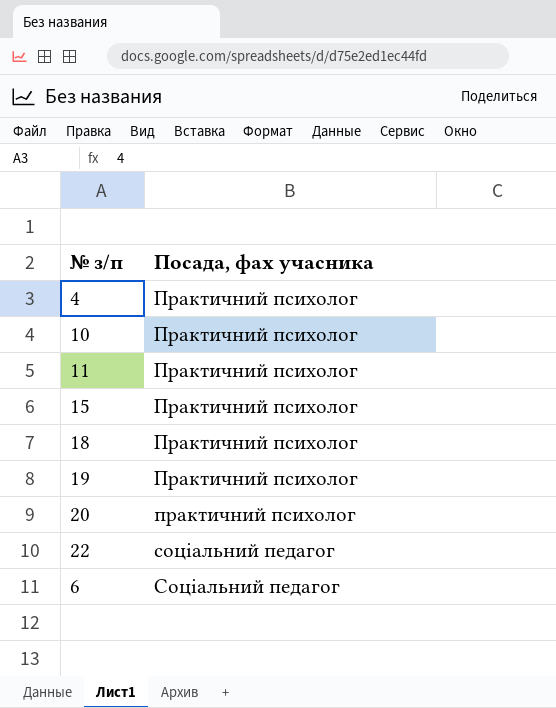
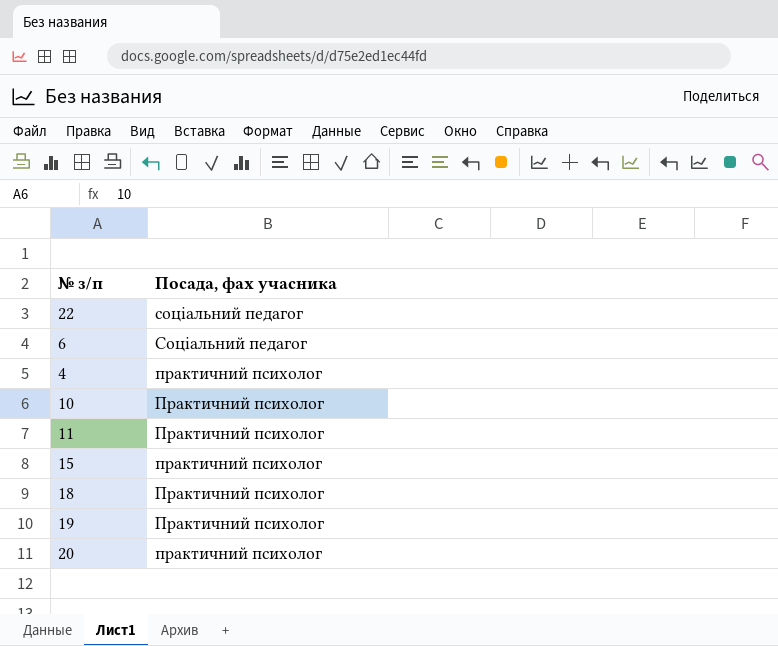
row order: Посада, фах учасника ascending -> Посада, фах учасника descending
4 | Посада, фах учасника: Практичний психолог -> практичний психолог
15 | Посада, фах учасника: Практичний психолог -> практичний психолог

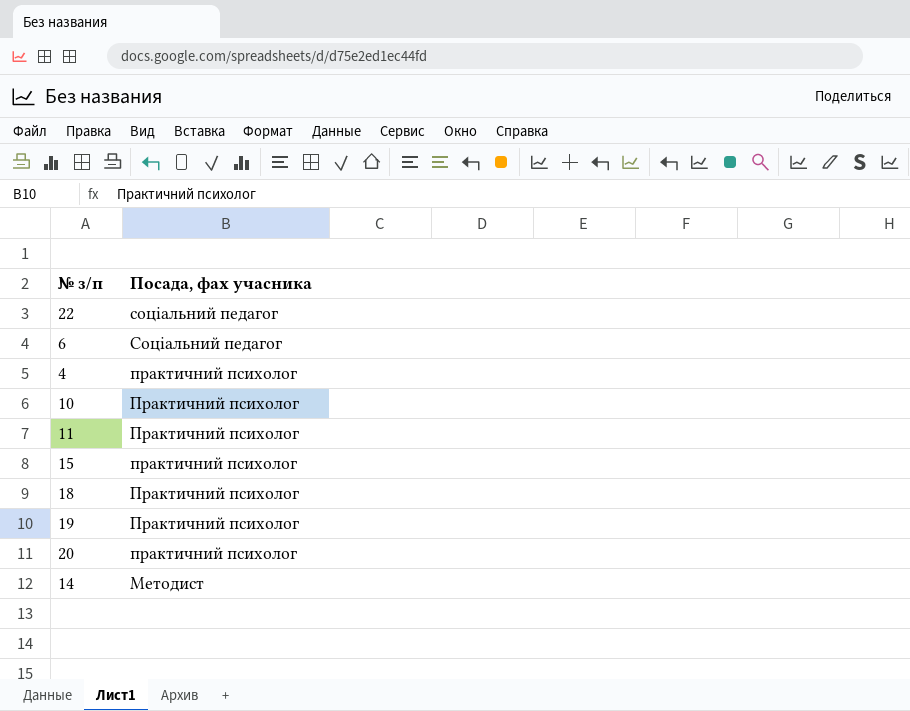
row 14: none -> Методист

